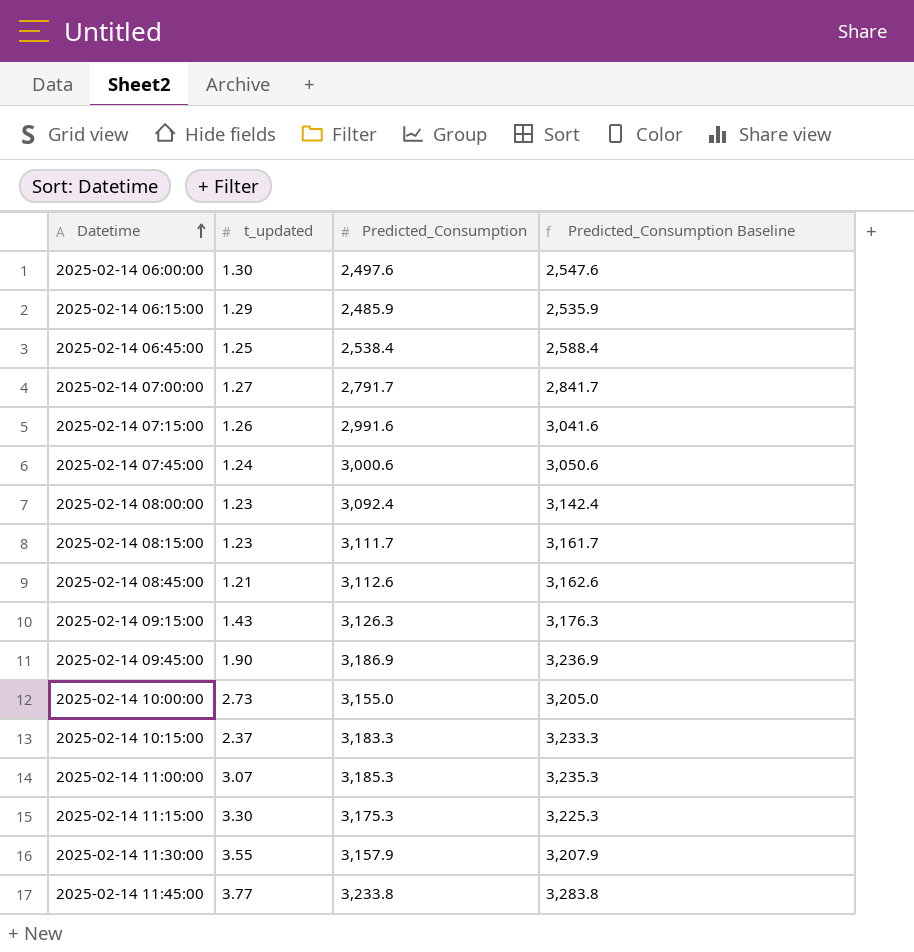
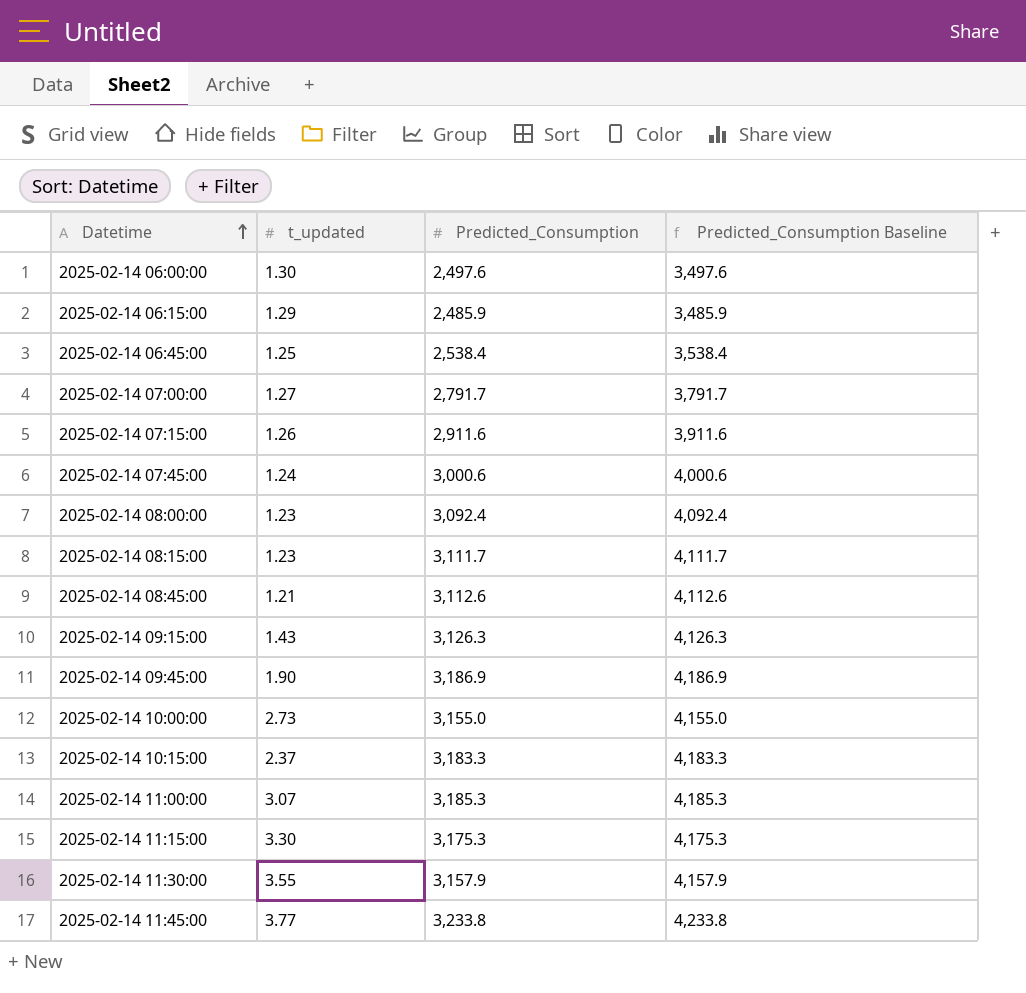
column Predicted_Consumption Baseline | formula: [Predicted_Consumption] + 50 -> [Predicted_Consumption] + 1000
2025-02-14 07:15:00 | Predicted_Consumption: 2,991.6 -> 2,911.6

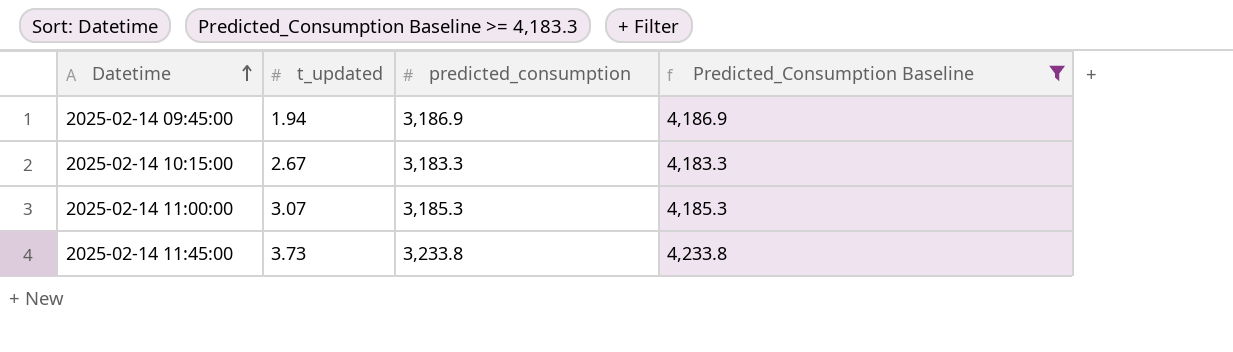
filter: none -> Predicted_Consumption Baseline >= 4,183.3
column name: Predicted_Consumption -> predicted_consumption
2025-02-14 09:45:00 | t_updated: 1.90 -> 1.94
2025-02-14 10:15:00 | t_updated: 2.37 -> 2.67
2025-02-14 11:45:00 | t_updated: 3.77 -> 3.73

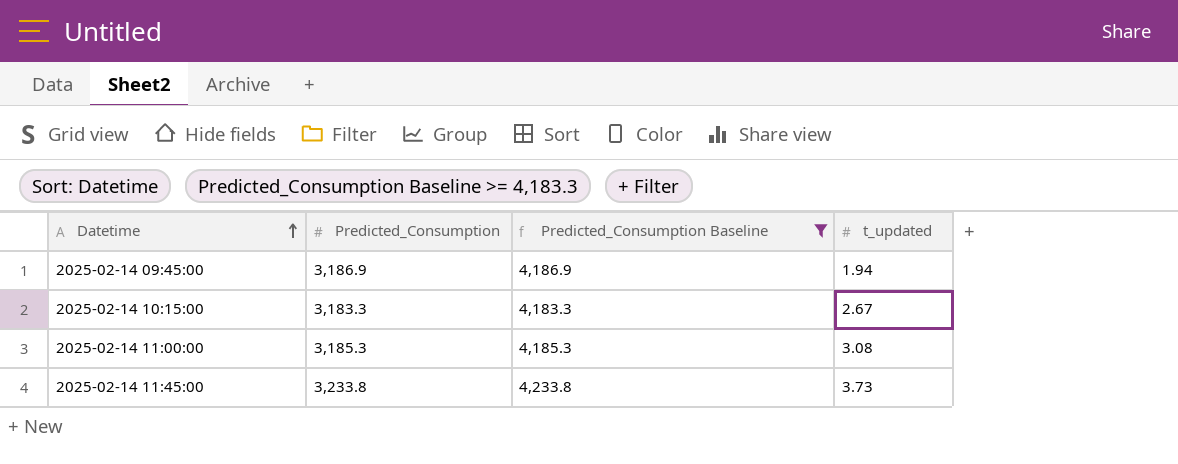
column name: predicted_consumption -> Predicted_Consumption
column t_updated | position: 2 -> 4
2025-02-14 11:00:00 | t_updated: 3.07 -> 3.08

